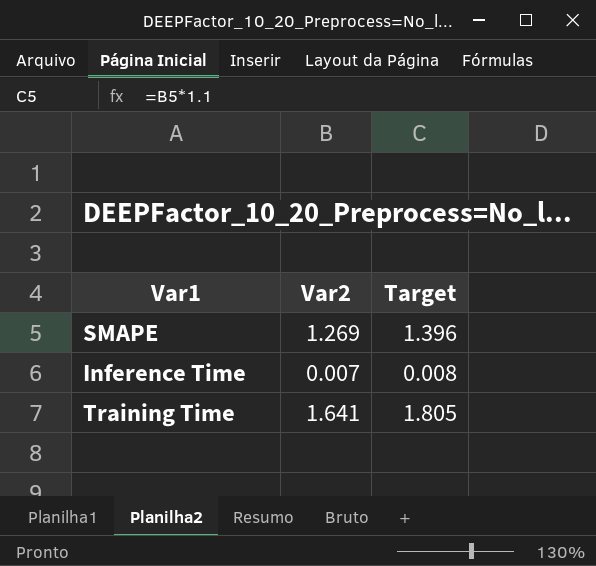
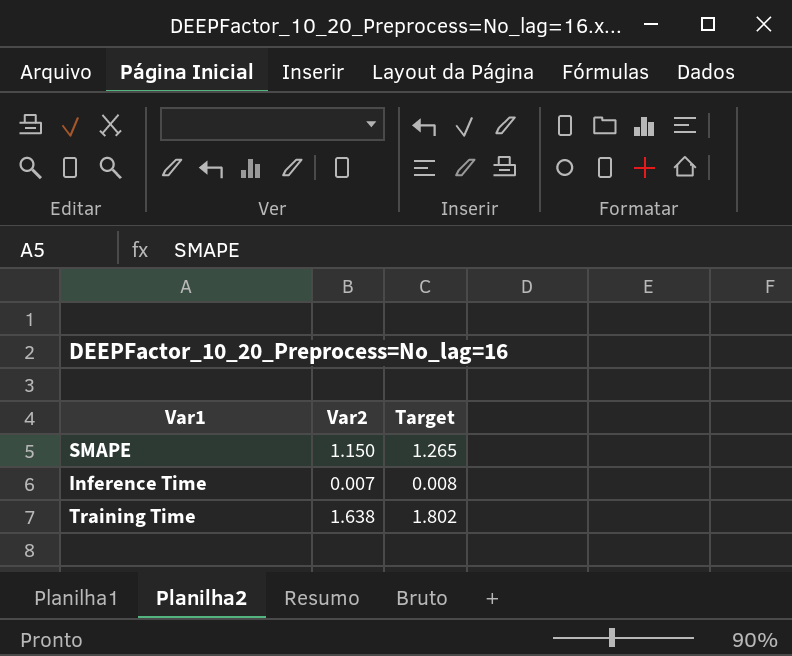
SMAPE | Var2: 1.269 -> 1.150
SMAPE | Target: 1.396 -> 1.265
Training Time | Var2: 1.641 -> 1.638
Training Time | Target: 1.805 -> 1.802

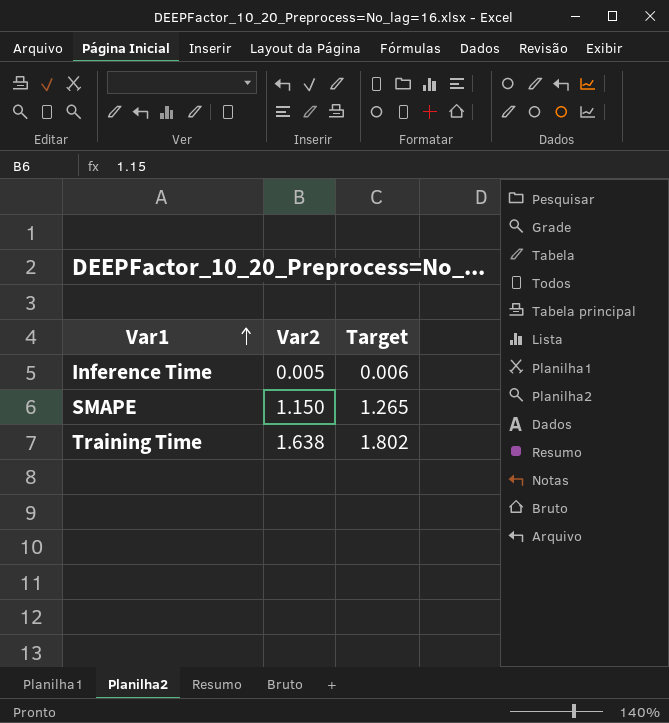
row order: none -> Var1 ascending
Inference Time | Var2: 0.007 -> 0.005
Inference Time | Target: 0.008 -> 0.006

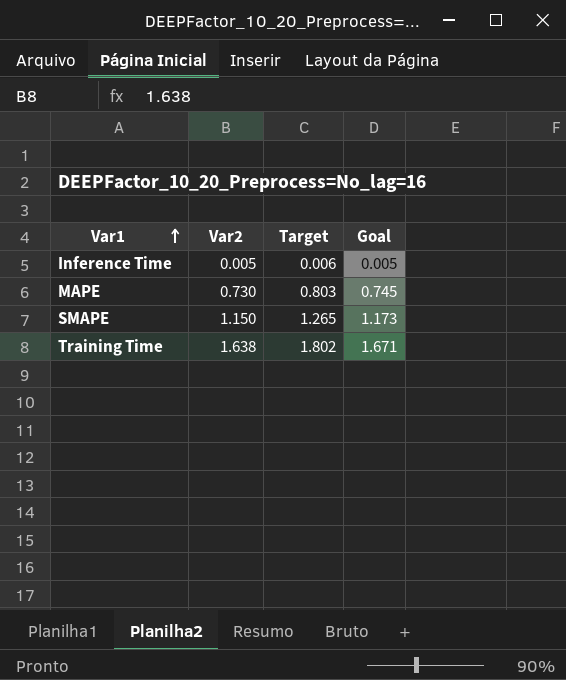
column Goal | formula: none -> [Var2] * 1.02
row MAPE: none -> 0.730 | 0.803 | 0.745

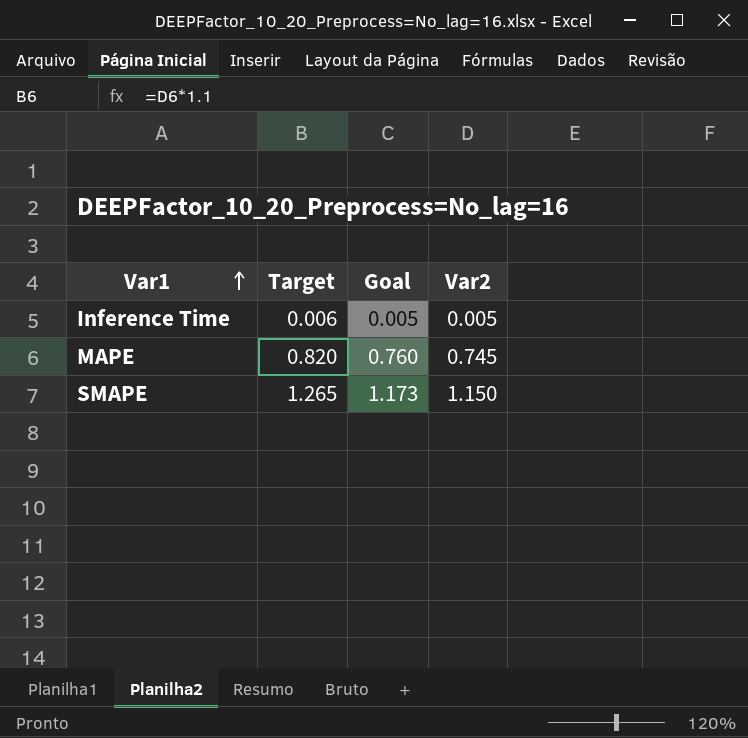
column Var2 | position: 2 -> 4
row Training Time: 1.638 | 1.802 | 1.671 -> none
MAPE | Target: 0.803 -> 0.820
MAPE | Goal: 0.745 -> 0.760
MAPE | Var2: 0.730 -> 0.745

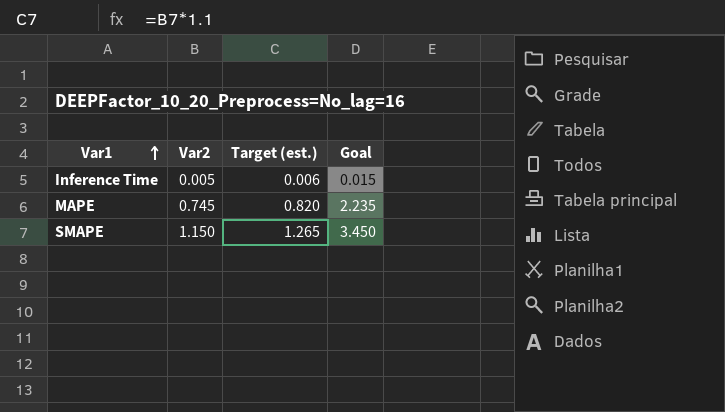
column Var2 | position: 4 -> 2
column name: Target -> Target (est.)
column Goal | formula: [Var2] * 1.02 -> [Var2] * 3

